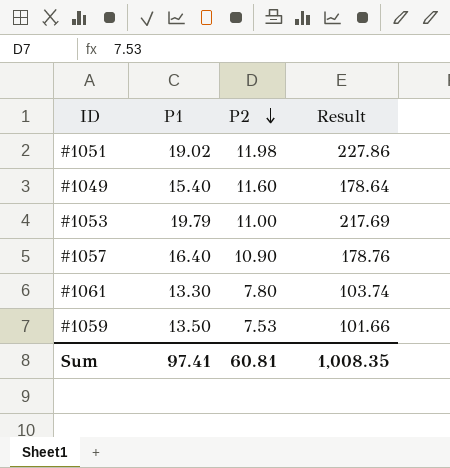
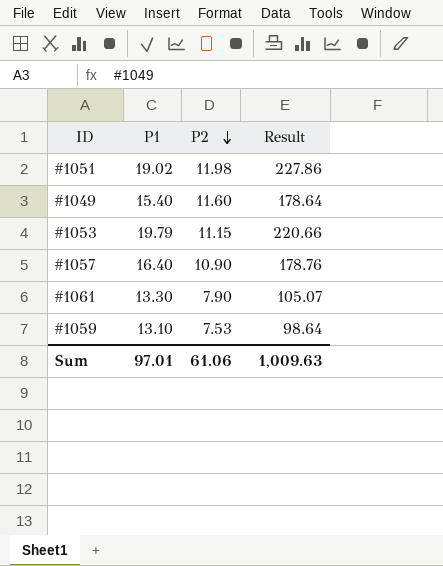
#1053 | P2: 11.00 -> 11.15
#1053 | Result: 217.69 -> 220.66
#1061 | P2: 7.80 -> 7.90
#1061 | Result: 103.74 -> 105.07
#1059 | P1: 13.50 -> 13.10
#1059 | Result: 101.66 -> 98.64
Sum | P1: 97.41 -> 97.01
Sum | P2: 60.81 -> 61.06
Sum | Result: 1,008.35 -> 1,009.63

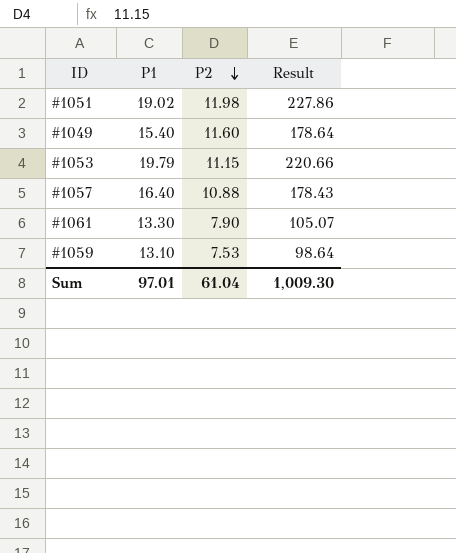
#1057 | P2: 10.90 -> 10.88
#1057 | Result: 178.76 -> 178.43
Sum | P2: 61.06 -> 61.04
Sum | Result: 1,009.63 -> 1,009.30

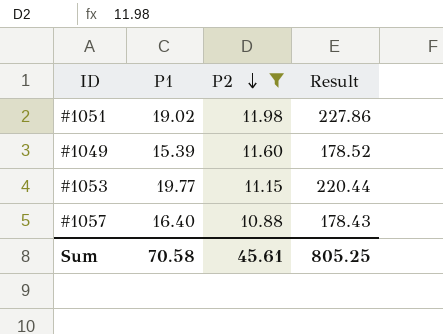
filter: none -> P2 >= 10.88
#1049 | P1: 15.40 -> 15.39
#1049 | Result: 178.64 -> 178.52
#1053 | P1: 19.79 -> 19.77
#1053 | Result: 220.66 -> 220.44
Sum | P1: 97.01 -> 70.58
Sum | P2: 61.04 -> 45.61
Sum | Result: 1,009.30 -> 805.25

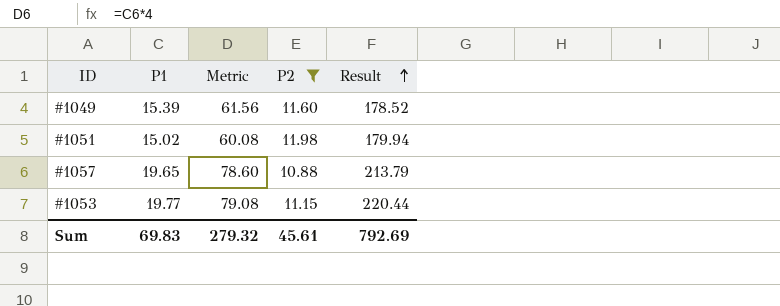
row order: P2 descending -> Result ascending
column Metric | formula: none -> [P1] * 4
#1051 | P1: 19.02 -> 15.02
#1051 | Result: 227.86 -> 179.94
#1057 | P1: 16.40 -> 19.65
#1057 | Result: 178.43 -> 213.79
Sum | P1: 70.58 -> 69.83
Sum | Result: 805.25 -> 792.69

